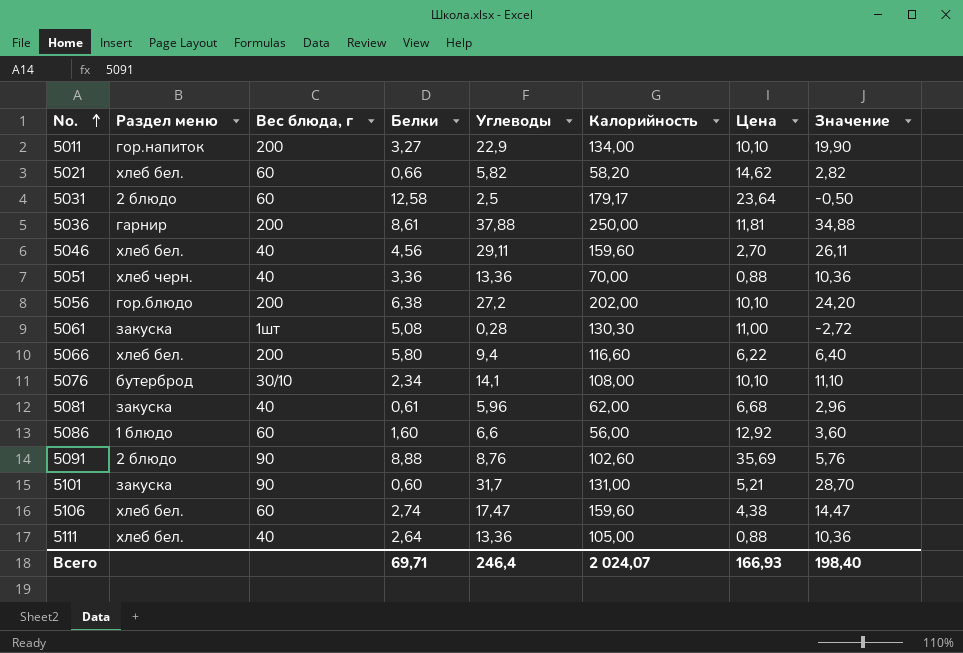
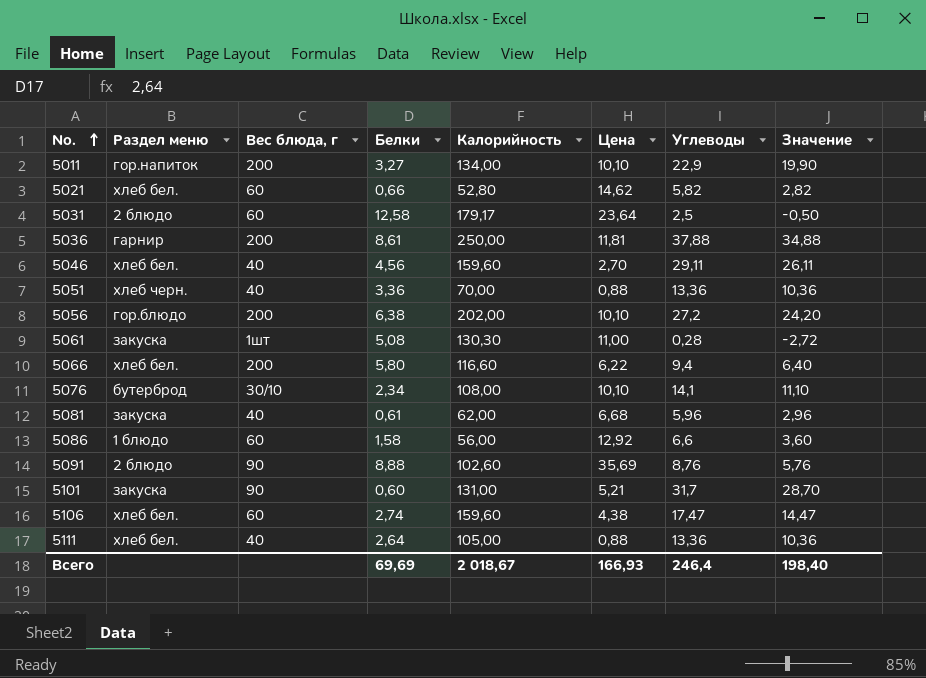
column Углеводы | position: 5 -> 7
5021 | Калорийность: 58,20 -> 52,80
5086 | Белки: 1,60 -> 1,58
Всего | Белки: 69,71 -> 69,69
Всего | Калорийность: 2 024,07 -> 2 018,67

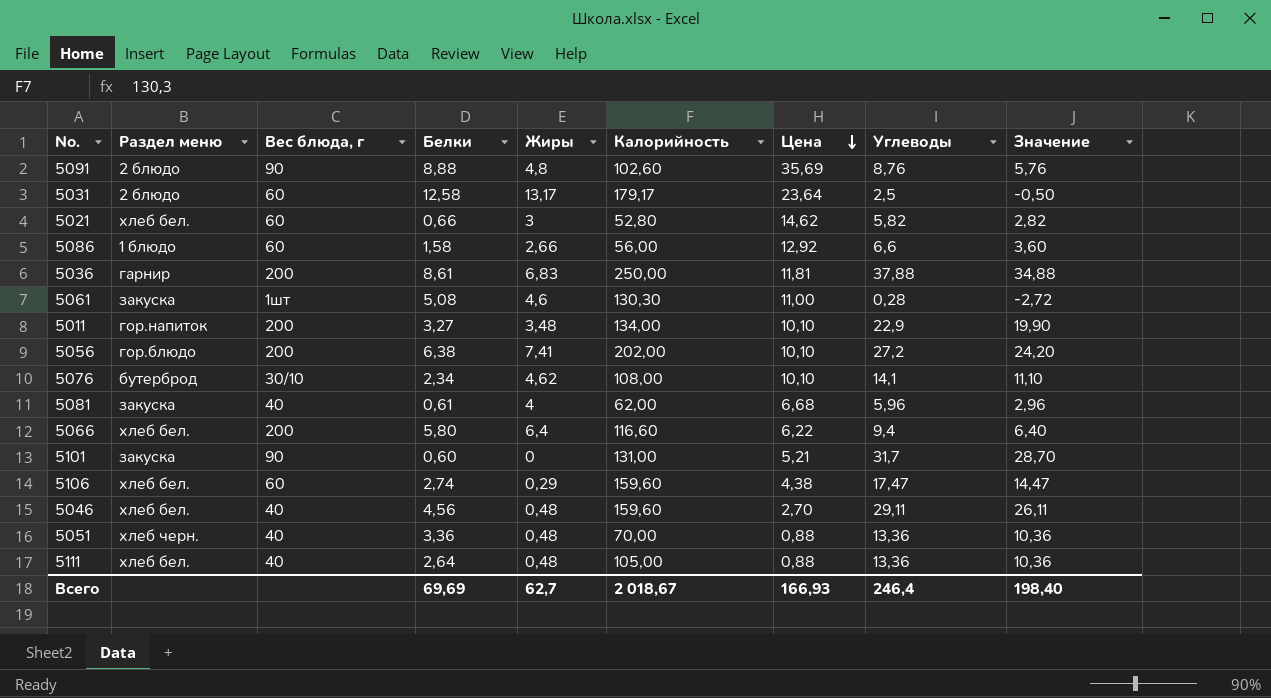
row order: No. ascending -> Цена descending
column Жиры | position: none -> 5

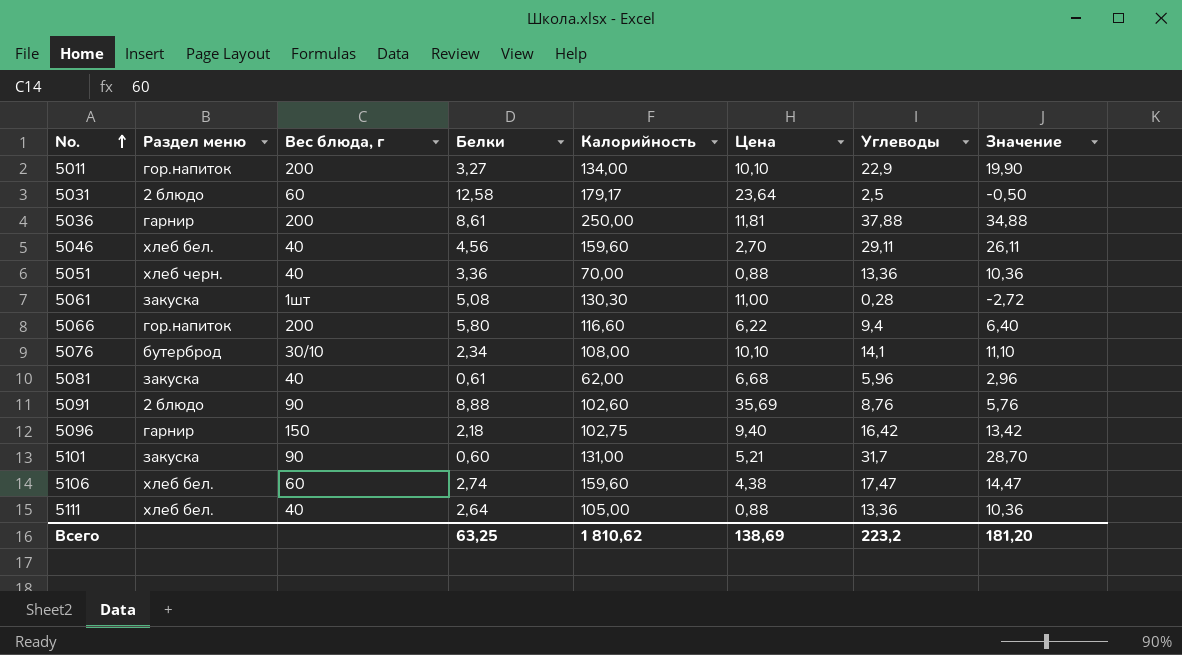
row order: Цена descending -> No. ascending
column Жиры | position: 5 -> none
row 5021: хлеб бел. | 60 | 0,66 | 3 | 52,80 | 14,62 | 5,82 | 2,82 -> none
row 5086: 1 блюдо | 60 | 1,58 | 2,66 | 56,00 | 12,92 | 6,6 | 3,60 -> none
row 5056: гор.блюдо | 200 | 6,38 | 7,41 | 202,00 | 10,10 | 27,2 | 24,20 -> none
5066 | Раздел меню: хлеб бел. -> гор.напиток
row 5096: none -> гарнир | 150 | 2,18 | 102,75 | 9,40 | 16,42 | 13,42
Всего | Белки: 69,69 -> 63,25
Всего | Калорийность: 2 018,67 -> 1 810,62
Всего | Цена: 166,93 -> 138,69
Всего | Углеводы: 246,4 -> 223,2
Всего | Значение: 198,40 -> 181,20

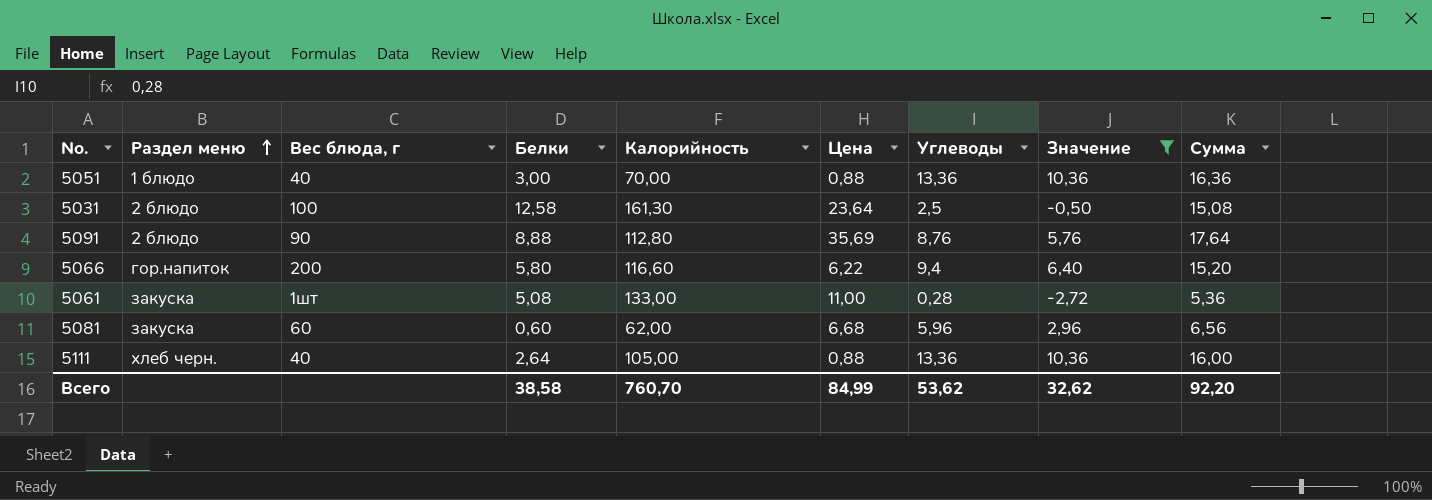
filter: none -> Значение <= 10,36
row order: No. ascending -> Раздел меню ascending
column Сумма | formula: none -> [Белки] + [Углеводы]
5051 | Раздел меню: хлеб черн. -> 1 блюдо
5051 | Белки: 3,36 -> 3,00
5031 | Вес блюда, г: 60 -> 100
5031 | Калорийность: 179,17 -> 161,30
5091 | Калорийность: 102,60 -> 112,80
5061 | Калорийность: 130,30 -> 133,00
5081 | Вес блюда, г: 40 -> 60
5081 | Белки: 0,61 -> 0,60
5111 | Раздел меню: хлеб бел. -> хлеб черн.
Всего | Белки: 63,25 -> 38,58
Всего | Калорийность: 1 810,62 -> 760,70
Всего | Цена: 138,69 -> 84,99
Всего | Углеводы: 223,2 -> 53,62
Всего | Значение: 181,20 -> 32,62

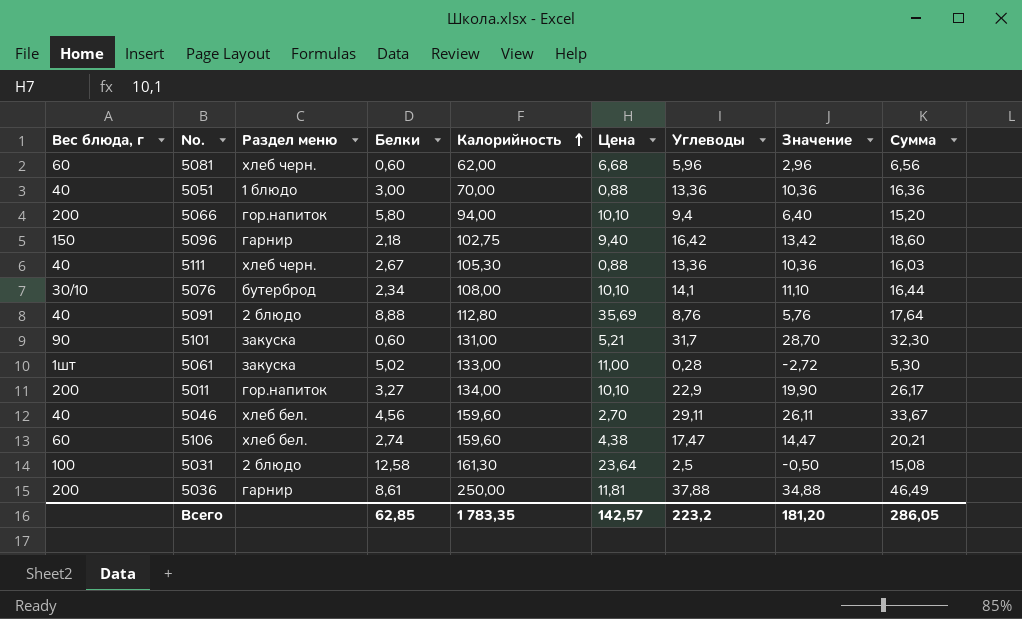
filter: Значение <= 10,36 -> none
row order: Раздел меню ascending -> Калорийность ascending
column Вес блюда, г | position: 3 -> 1
5081 | Раздел меню: закуска -> хлеб черн.
5066 | Калорийность: 116,60 -> 94,00
5066 | Цена: 6,22 -> 10,10
5111 | Белки: 2,64 -> 2,67
5111 | Калорийность: 105,00 -> 105,30
5111 | Сумма: 16,00 -> 16,03
5091 | Вес блюда, г: 90 -> 40
5061 | Белки: 5,08 -> 5,02
5061 | Сумма: 5,36 -> 5,30
Всего | Белки: 38,58 -> 62,85
Всего | Калорийность: 760,70 -> 1 783,35
Всего | Цена: 84,99 -> 142,57
Всего | Углеводы: 53,62 -> 223,2
Всего | Значение: 32,62 -> 181,20
Всего | Сумма: 92,20 -> 286,05

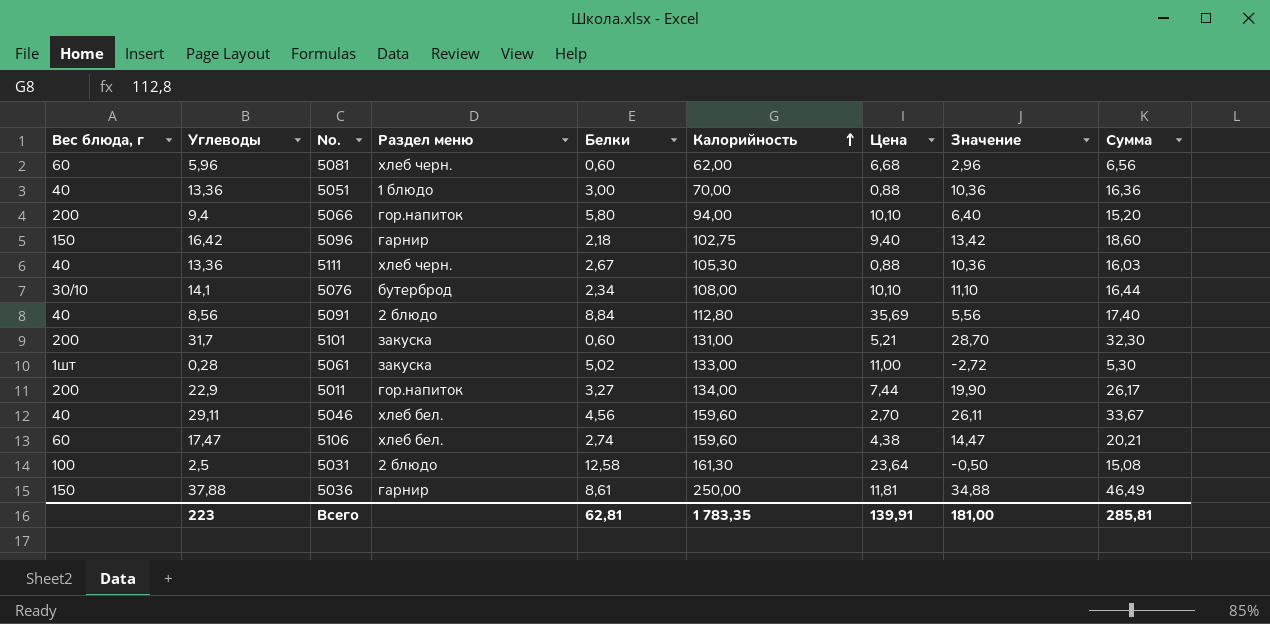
column Углеводы | position: 7 -> 2
5091 | Углеводы: 8,76 -> 8,56
5091 | Белки: 8,88 -> 8,84
5091 | Значение: 5,76 -> 5,56
5091 | Сумма: 17,64 -> 17,40
5101 | Вес блюда, г: 90 -> 200
5011 | Цена: 10,10 -> 7,44
5036 | Вес блюда, г: 200 -> 150
Всего | Углеводы: 223,2 -> 223
Всего | Белки: 62,85 -> 62,81
Всего | Цена: 142,57 -> 139,91
Всего | Значение: 181,20 -> 181,00
Всего | Сумма: 286,05 -> 285,81

